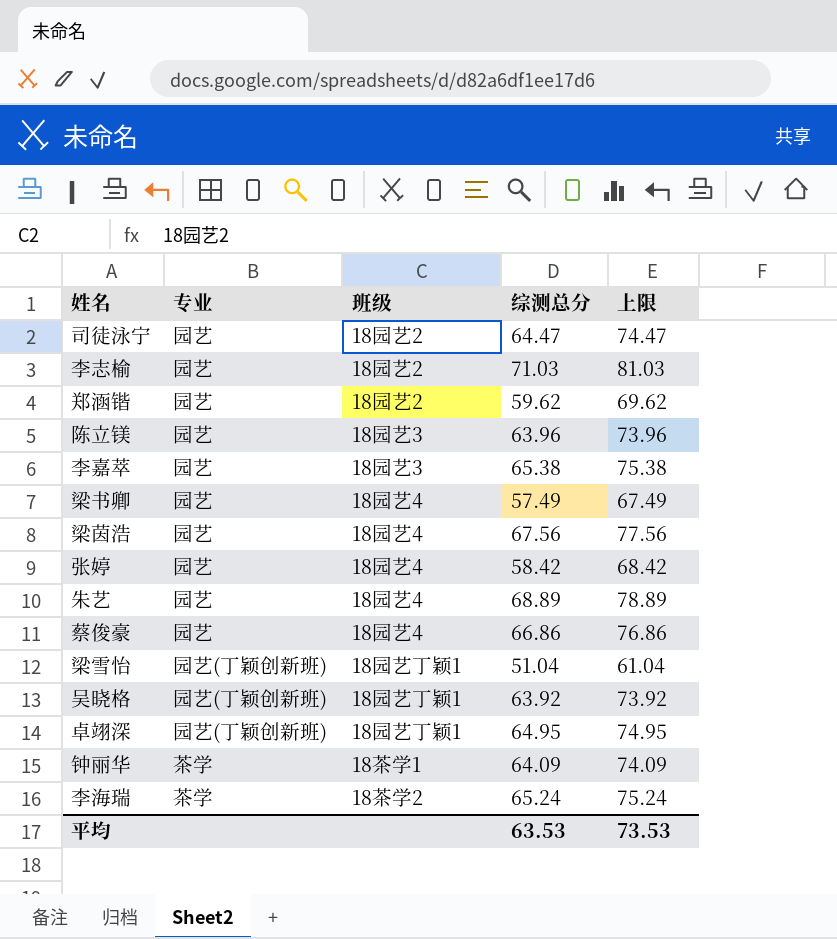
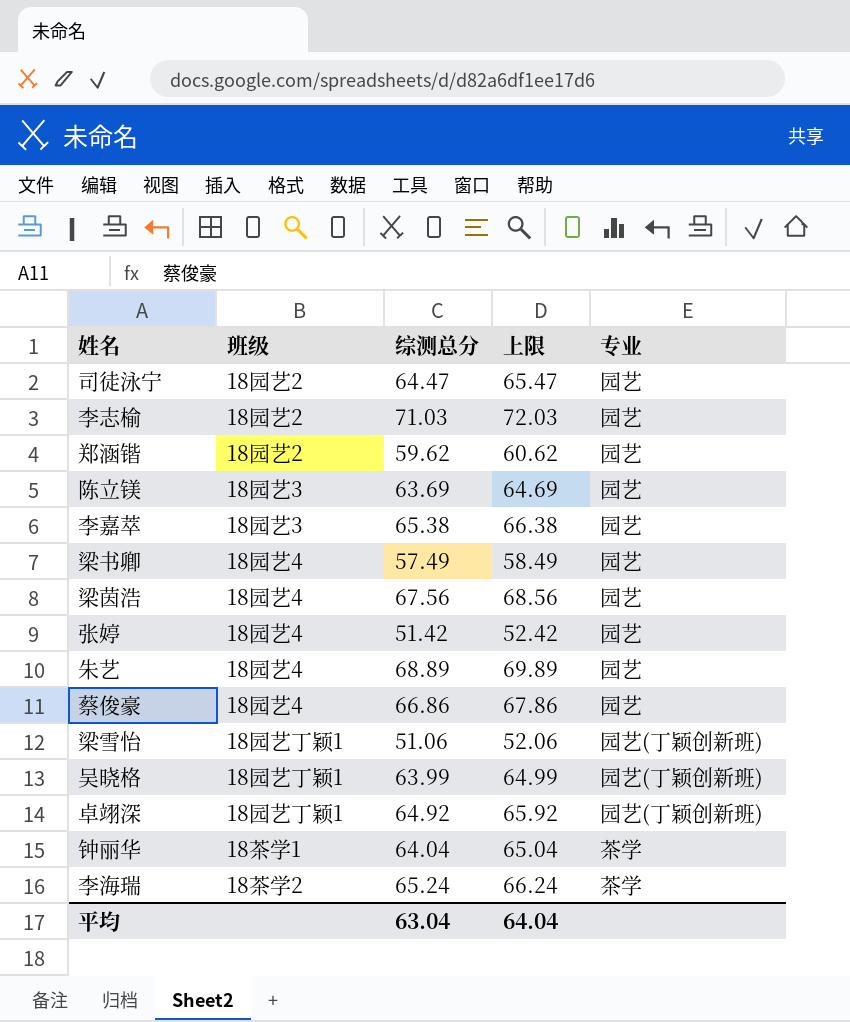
column 上限 | formula: [综测总分] + 10 -> [综测总分] + 1
column 专业 | position: 2 -> 5
陈立镁 | 综测总分: 63.96 -> 63.69
张婷 | 综测总分: 58.42 -> 51.42
梁雪怡 | 综测总分: 51.04 -> 51.06
吴晓格 | 综测总分: 63.92 -> 63.99
卓翊深 | 综测总分: 64.95 -> 64.92
钟丽华 | 综测总分: 64.09 -> 64.04
平均 | 综测总分: 63.53 -> 63.04
平均 | 上限: 73.53 -> 64.04

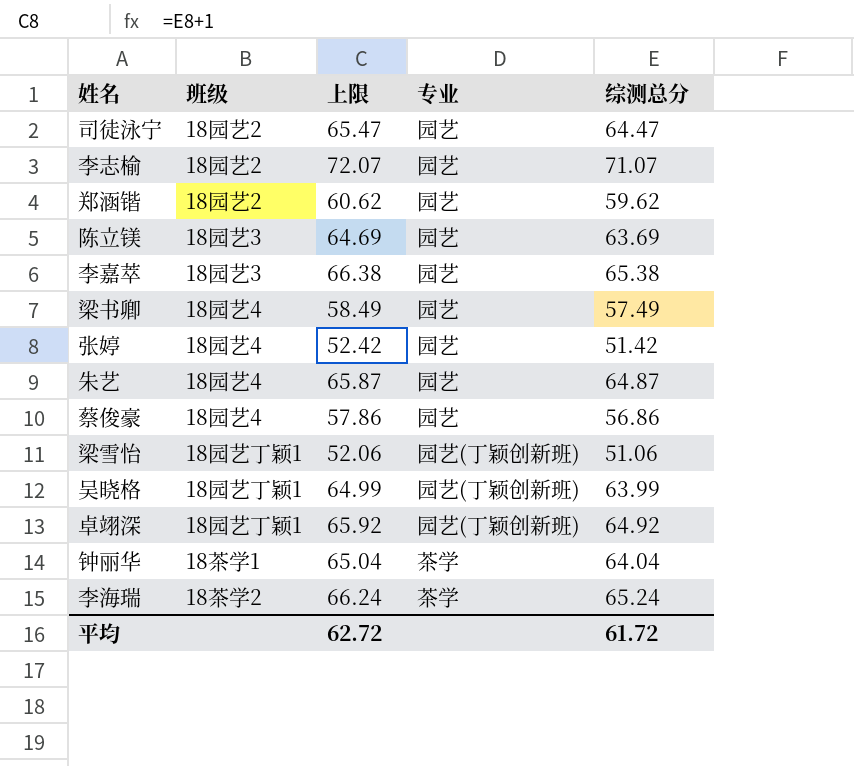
column 综测总分 | position: 3 -> 5
row 梁茵浩: 18园艺4 | 67.56 | 68.56 | 园艺 -> none
李志榆 | 上限: 72.03 -> 72.07
李志榆 | 综测总分: 71.03 -> 71.07
朱艺 | 上限: 69.89 -> 65.87
朱艺 | 综测总分: 68.89 -> 64.87
蔡俊豪 | 上限: 67.86 -> 57.86
蔡俊豪 | 综测总分: 66.86 -> 56.86
平均 | 上限: 64.04 -> 62.72
平均 | 综测总分: 63.04 -> 61.72

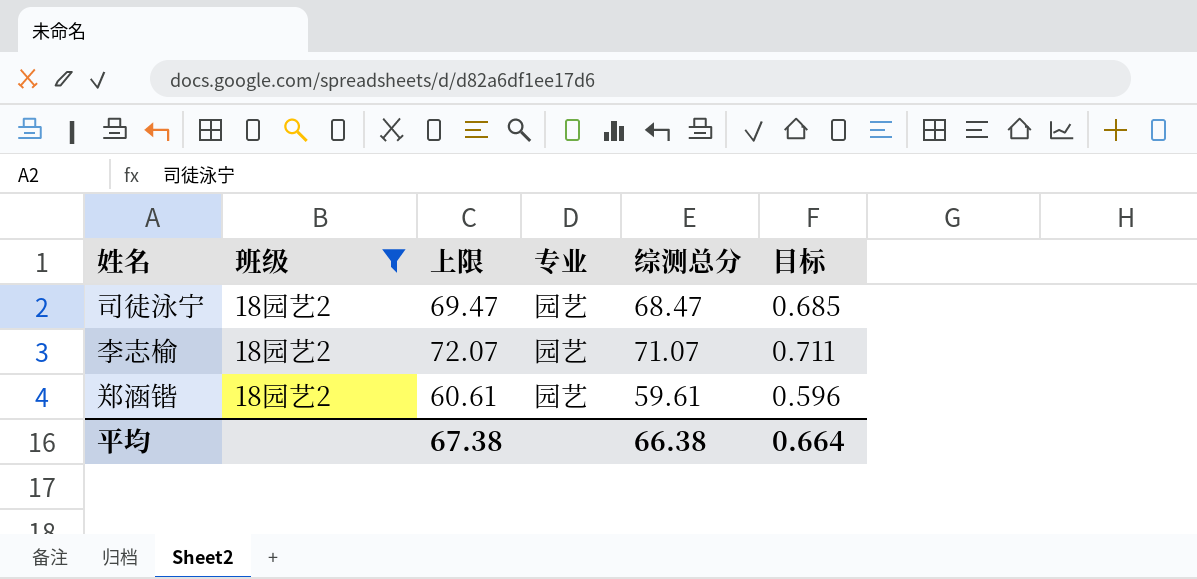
filter: none -> 班级 = 18园艺2
column 目标 | formula: none -> [综测总分] * 0.01
司徒泳宁 | 上限: 65.47 -> 69.47
司徒泳宁 | 综测总分: 64.47 -> 68.47
郑涵锴 | 上限: 60.62 -> 60.61
郑涵锴 | 综测总分: 59.62 -> 59.61
平均 | 上限: 62.72 -> 67.38
平均 | 综测总分: 61.72 -> 66.38

